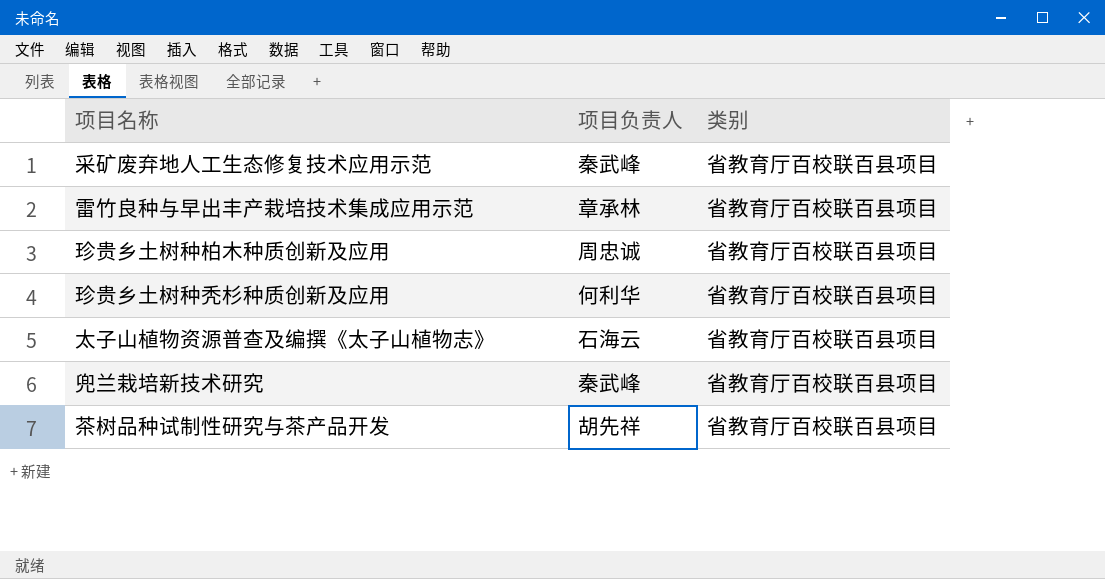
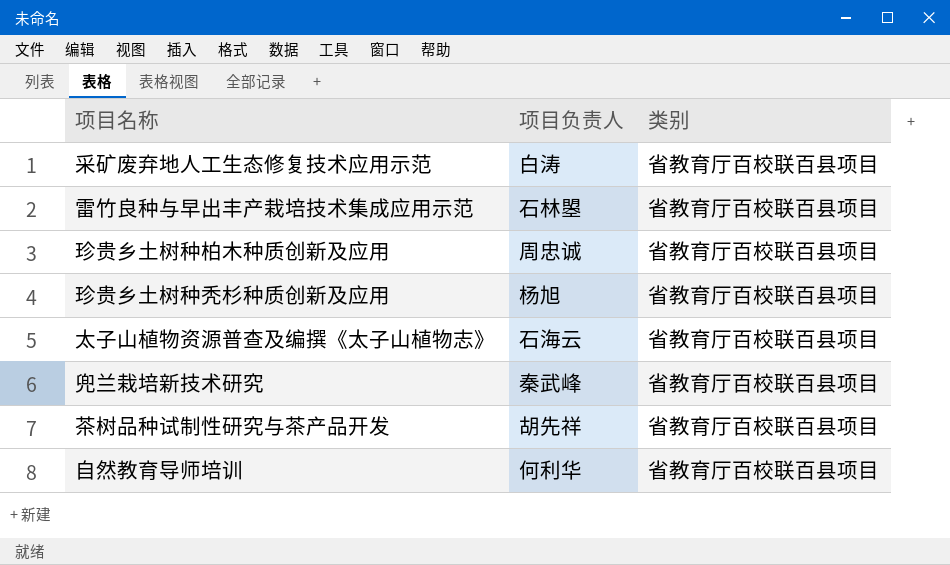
采矿废弃地人工生态修复技术应用示范 | 项目负责人: 秦武峰 -> 白涛
雷竹良种与早出丰产栽培技术集成应用示范 | 项目负责人: 章承林 -> 石林曌
珍贵乡土树种秃杉种质创新及应用 | 项目负责人: 何利华 -> 杨旭
row 自然教育导师培训: none -> 何利华 | 省教育厅百校联百县项目

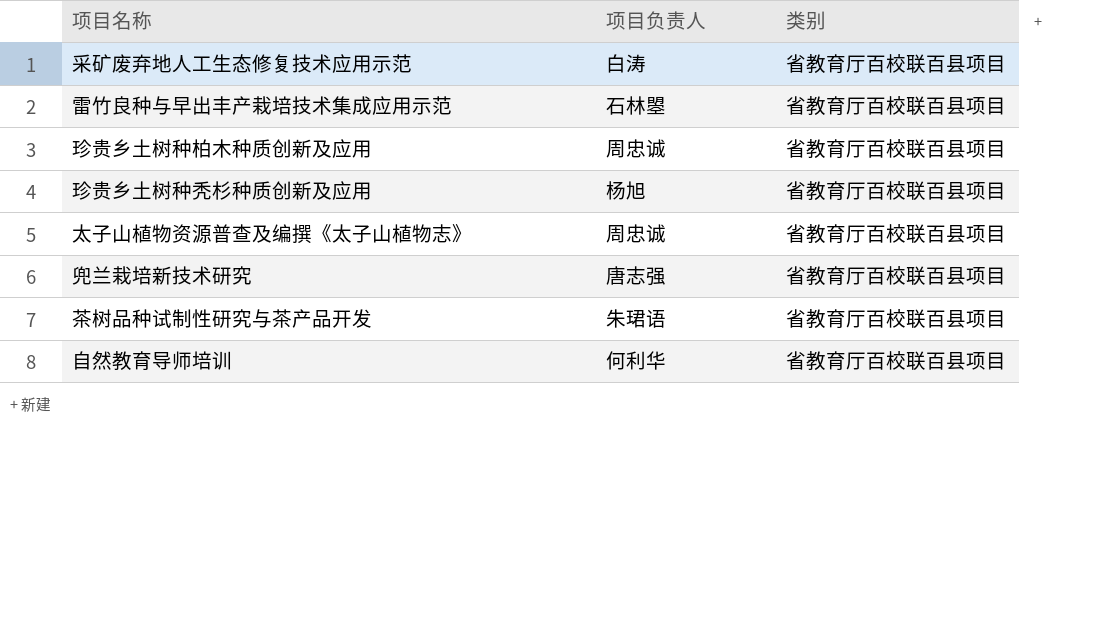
太子山植物资源普查及编撰《太子山植物志》 | 项目负责人: 石海云 -> 周忠诚
兜兰栽培新技术研究 | 项目负责人: 秦武峰 -> 唐志强
茶树品种试制性研究与茶产品开发 | 项目负责人: 胡先祥 -> 朱珺语

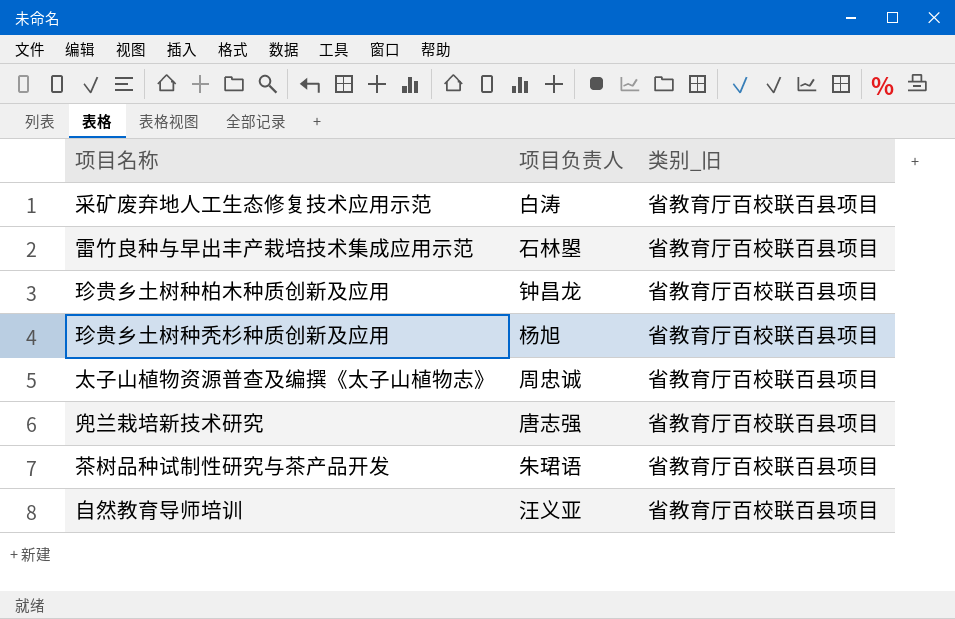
column name: 类别 -> 类别_旧
珍贵乡土树种柏木种质创新及应用 | 项目负责人: 周忠诚 -> 钟昌龙
自然教育导师培训 | 项目负责人: 何利华 -> 汪义亚

